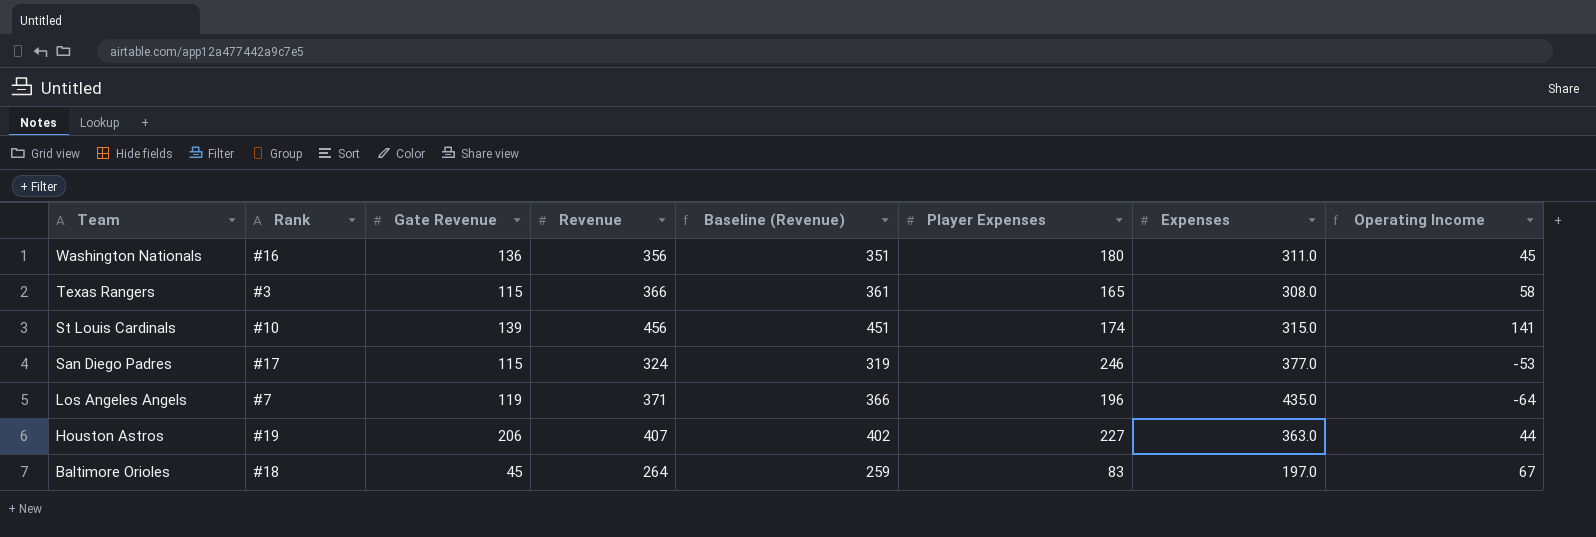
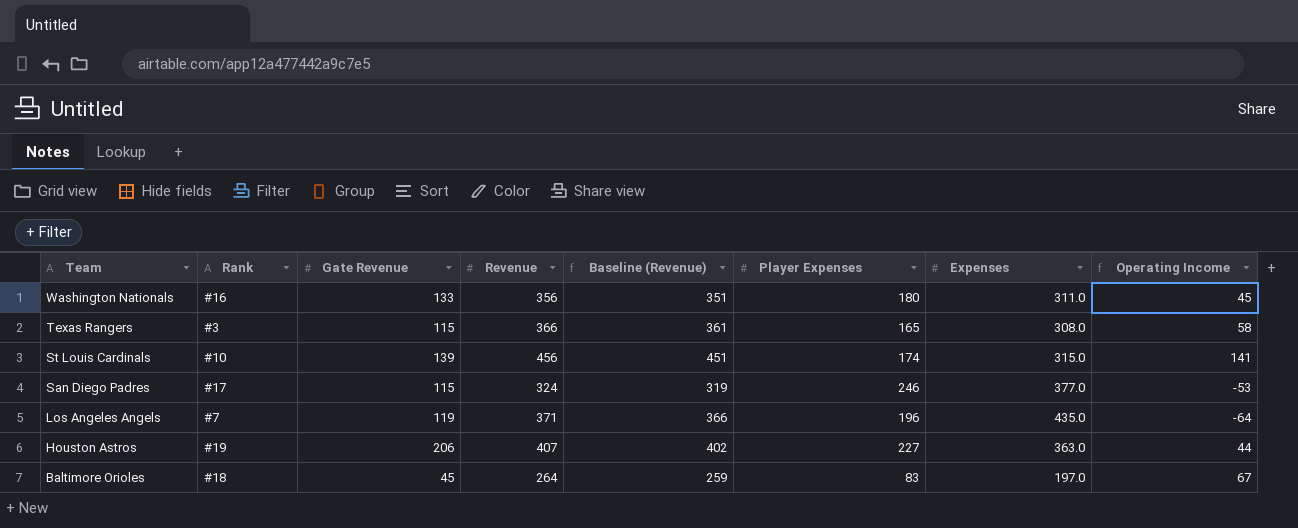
Washington Nationals | Gate Revenue: 136 -> 133

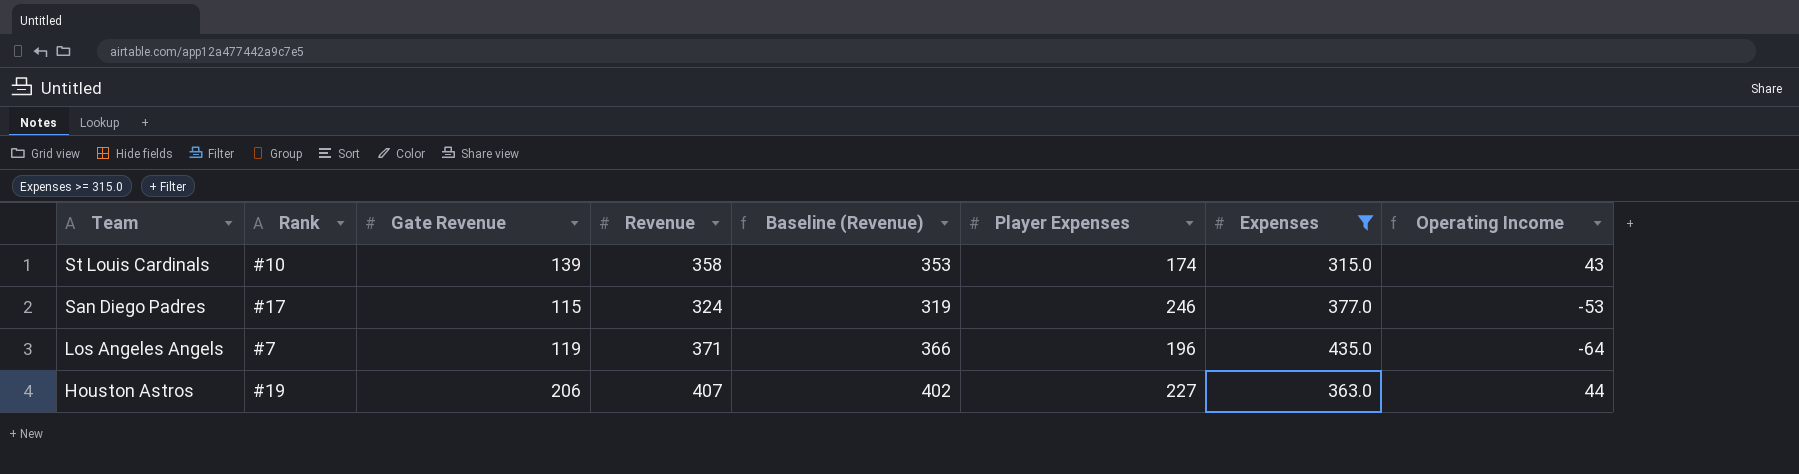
filter: none -> Expenses >= 315.0
St Louis Cardinals | Revenue: 456 -> 358
St Louis Cardinals | Baseline (Revenue): 451 -> 353
St Louis Cardinals | Operating Income: 141 -> 43

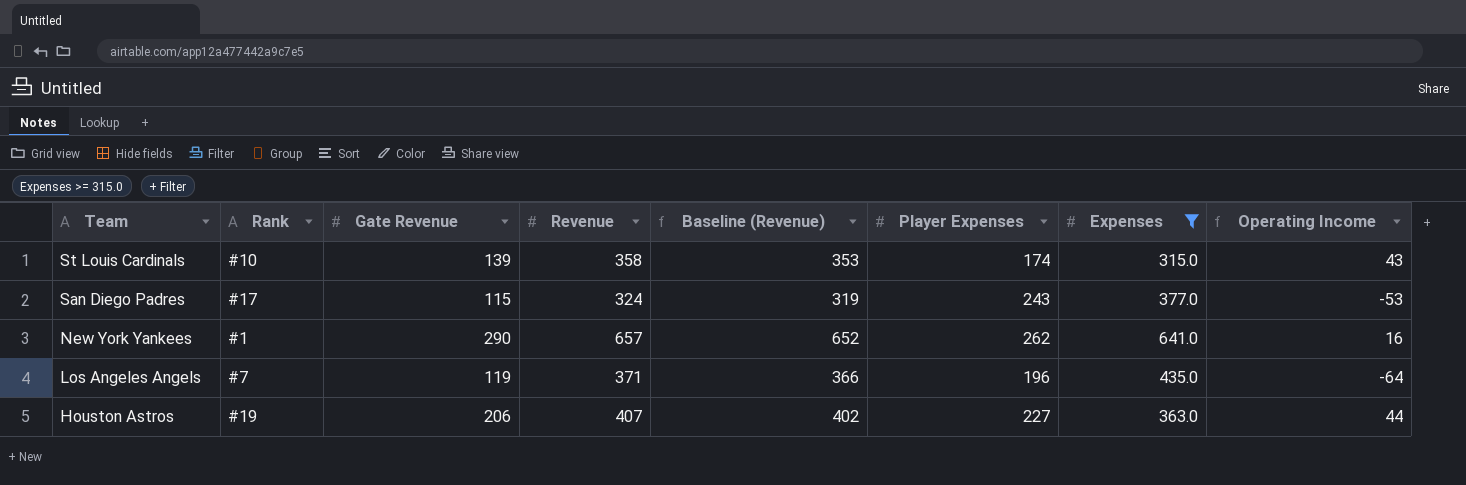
San Diego Padres | Player Expenses: 246 -> 243
row New York Yankees: none -> #1 | 290 | 657 | 652 | 262 | 641.0 | 16

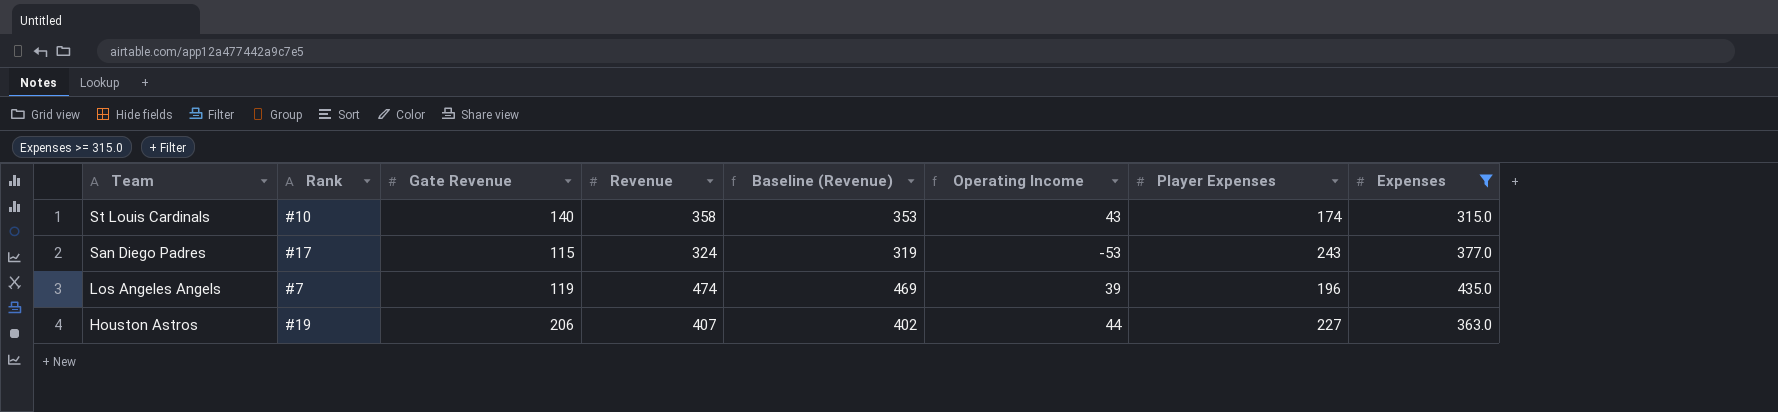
column Operating Income | position: 8 -> 6
row New York Yankees: #1 | 290 | 657 | 652 | 262 | 641.0 | 16 -> none
St Louis Cardinals | Gate Revenue: 139 -> 140
Los Angeles Angels | Revenue: 371 -> 474
Los Angeles Angels | Baseline (Revenue): 366 -> 469
Los Angeles Angels | Operating Income: -64 -> 39

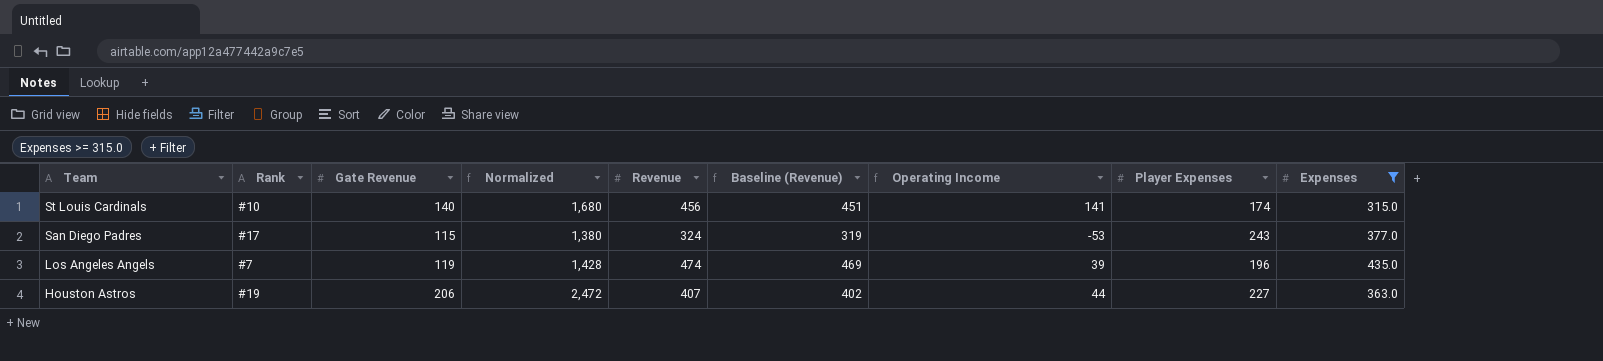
column Normalized | formula: none -> [Gate Revenue] * 12
St Louis Cardinals | Revenue: 358 -> 456
St Louis Cardinals | Baseline (Revenue): 353 -> 451
St Louis Cardinals | Operating Income: 43 -> 141

